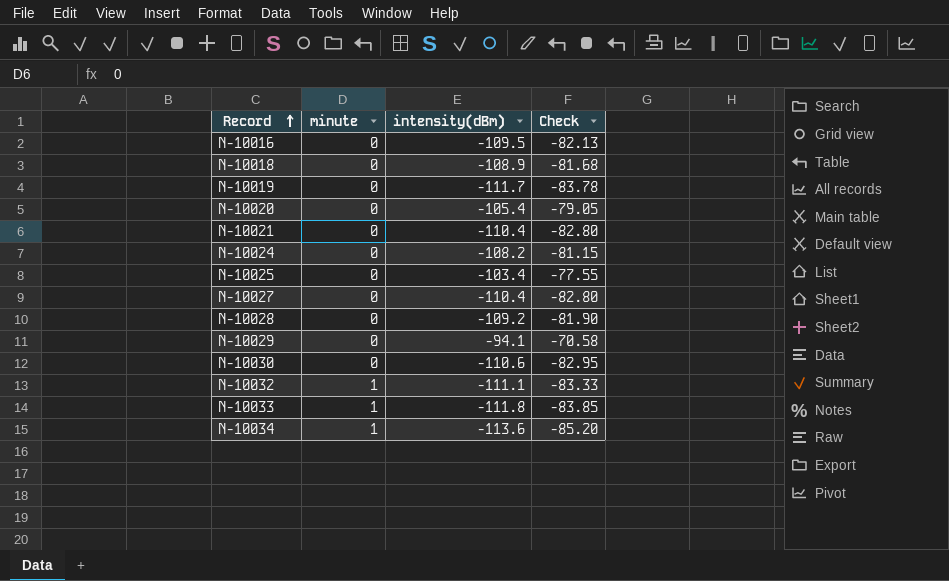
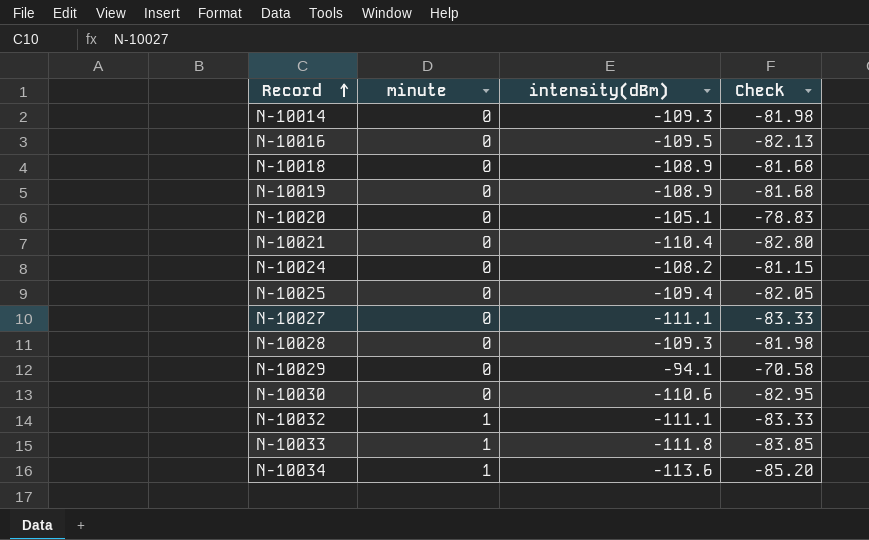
row N-10014: none -> 0 | -109.3 | -81.98
N-10019 | intensity(dBm): -111.7 -> -108.9
N-10019 | Check: -83.78 -> -81.68
N-10020 | intensity(dBm): -105.4 -> -105.1
N-10020 | Check: -79.05 -> -78.83
N-10025 | intensity(dBm): -103.4 -> -109.4
N-10025 | Check: -77.55 -> -82.05
N-10027 | intensity(dBm): -110.4 -> -111.1
N-10027 | Check: -82.80 -> -83.33
N-10028 | intensity(dBm): -109.2 -> -109.3
N-10028 | Check: -81.90 -> -81.98

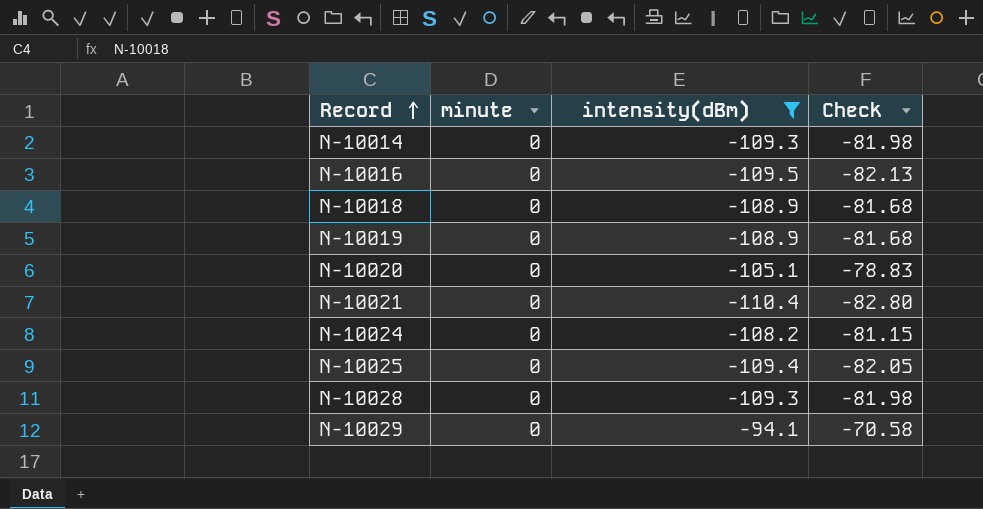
filter: none -> intensity(dBm) >= -110.4

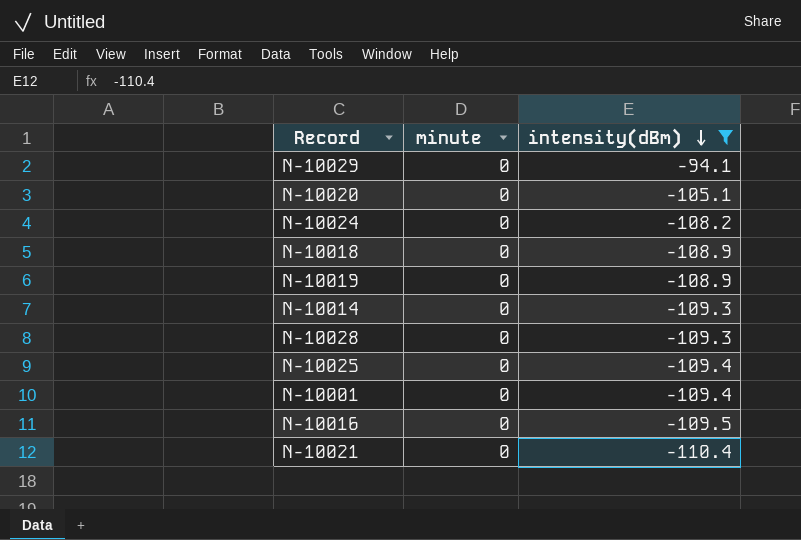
row order: Record ascending -> intensity(dBm) descending
column Check | formula: [intensity(dBm)] * 0.75 -> none
row N-10001: none -> 0 | -109.4

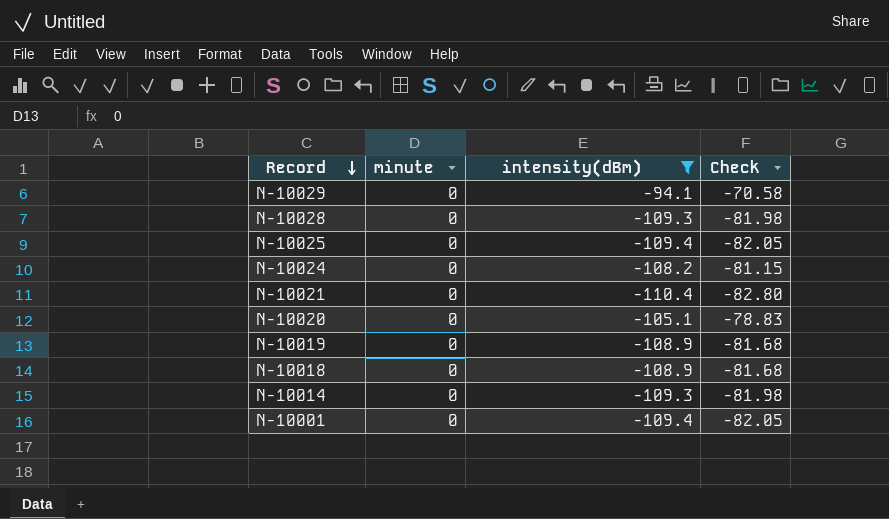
row order: intensity(dBm) descending -> Record descending
column Check | formula: none -> [intensity(dBm)] * 0.75
row N-10016: 0 | -109.5 -> none

